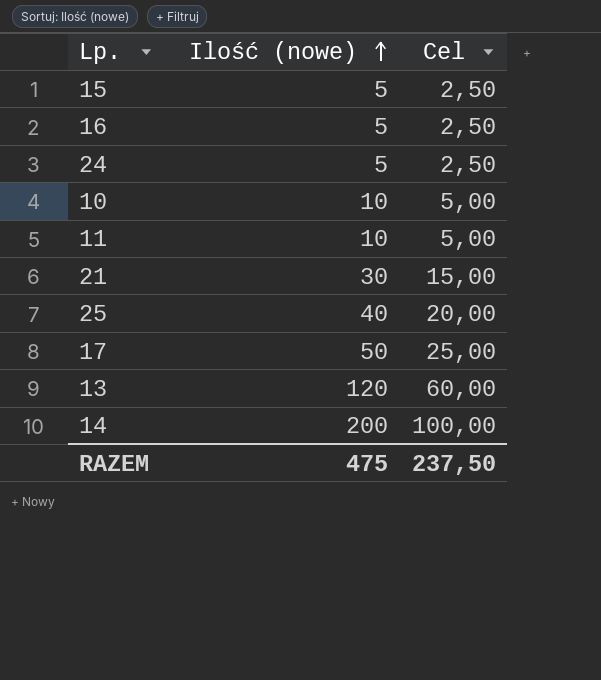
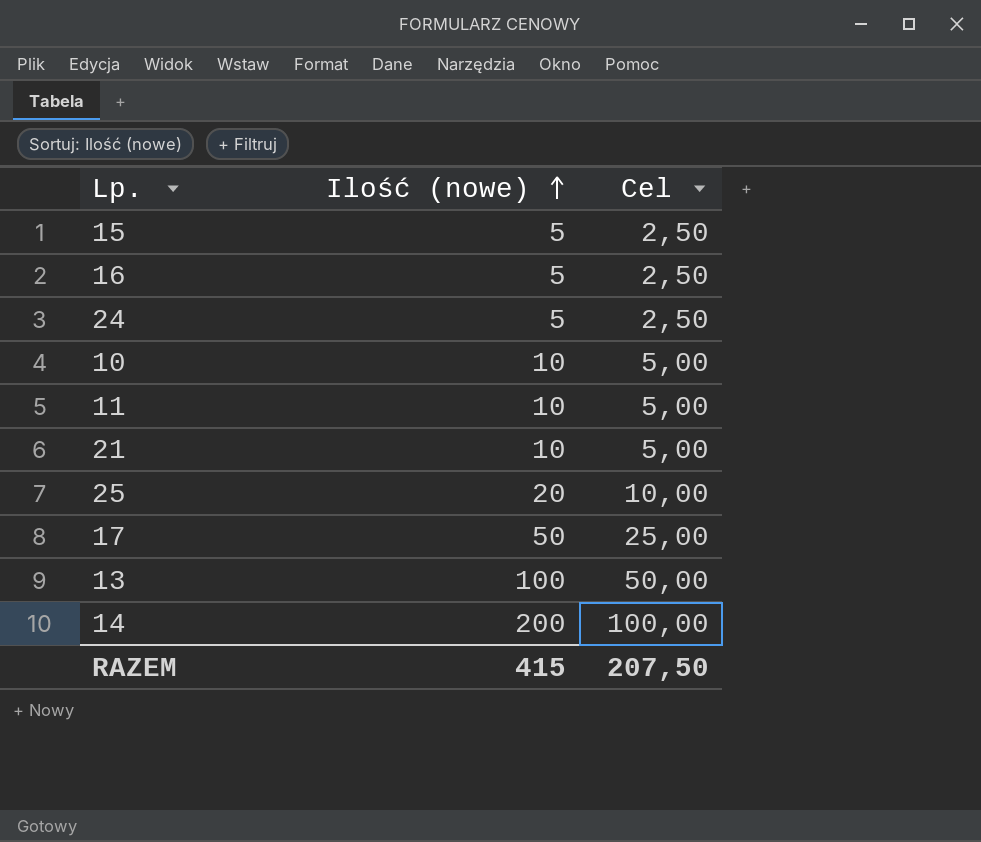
21 | Ilość (nowe): 30 -> 10
21 | Cel: 15,00 -> 5,00
25 | Ilość (nowe): 40 -> 20
25 | Cel: 20,00 -> 10,00
13 | Ilość (nowe): 120 -> 100
13 | Cel: 60,00 -> 50,00
RAZEM | Ilość (nowe): 475 -> 415
RAZEM | Cel: 237,50 -> 207,50

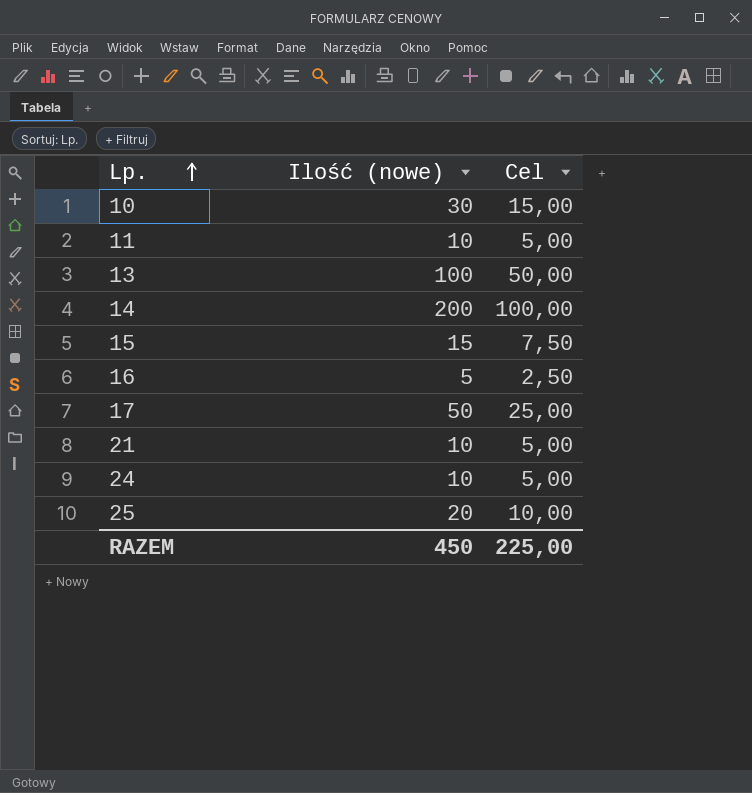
row order: Ilość (nowe) ascending -> Lp. ascending
10 | Ilość (nowe): 10 -> 30
10 | Cel: 5,00 -> 15,00
15 | Ilość (nowe): 5 -> 15
15 | Cel: 2,50 -> 7,50
24 | Ilość (nowe): 5 -> 10
24 | Cel: 2,50 -> 5,00
RAZEM | Ilość (nowe): 415 -> 450
RAZEM | Cel: 207,50 -> 225,00

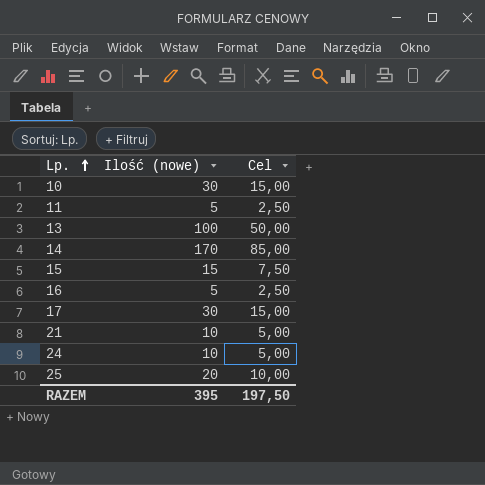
11 | Ilość (nowe): 10 -> 5
11 | Cel: 5,00 -> 2,50
14 | Ilość (nowe): 200 -> 170
14 | Cel: 100,00 -> 85,00
17 | Ilość (nowe): 50 -> 30
17 | Cel: 25,00 -> 15,00
RAZEM | Ilość (nowe): 450 -> 395
RAZEM | Cel: 225,00 -> 197,50

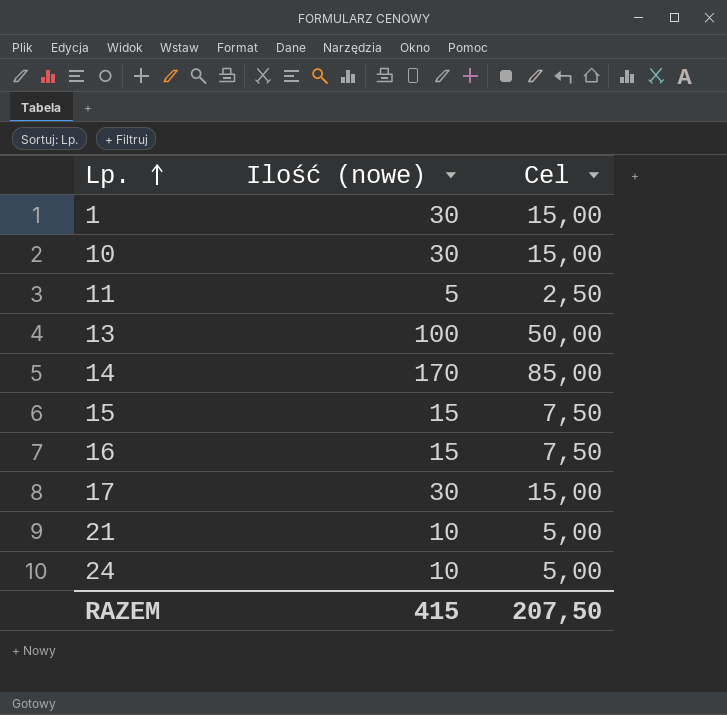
row 25: 20 | 10,00 -> none
row 1: none -> 30 | 15,00
16 | Ilość (nowe): 5 -> 15
16 | Cel: 2,50 -> 7,50
RAZEM | Ilość (nowe): 395 -> 415
RAZEM | Cel: 197,50 -> 207,50

